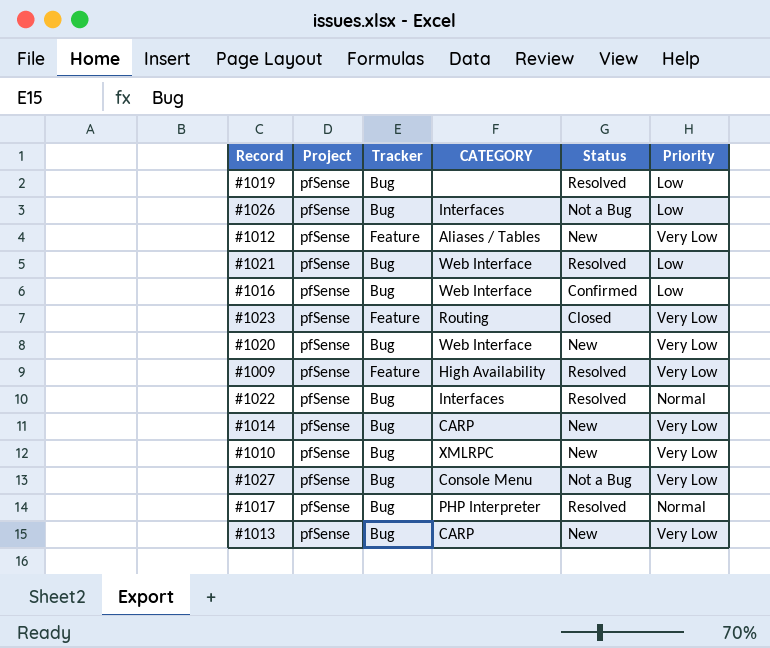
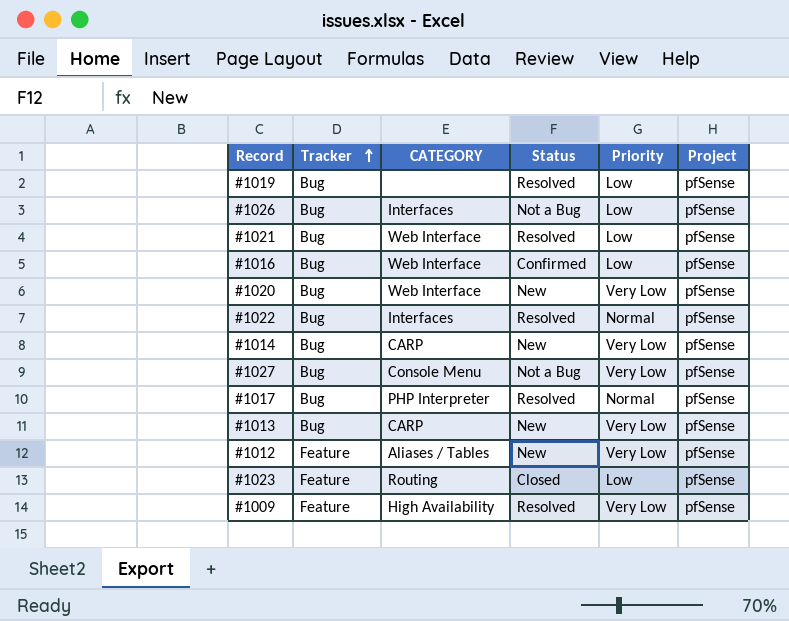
row order: none -> Tracker ascending
column Project | position: 2 -> 6
row #1010: pfSense | Bug | XMLRPC | New | Very Low -> none
#1023 | Priority: Very Low -> Low

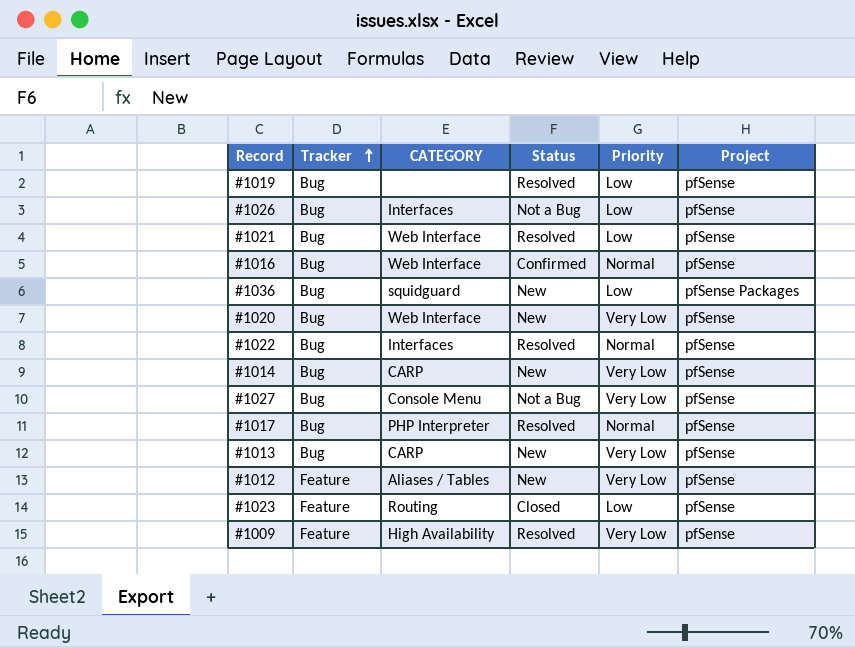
#1016 | Priority: Low -> Normal
row #1036: none -> Bug | squidguard | New | Low | pfSense Packages

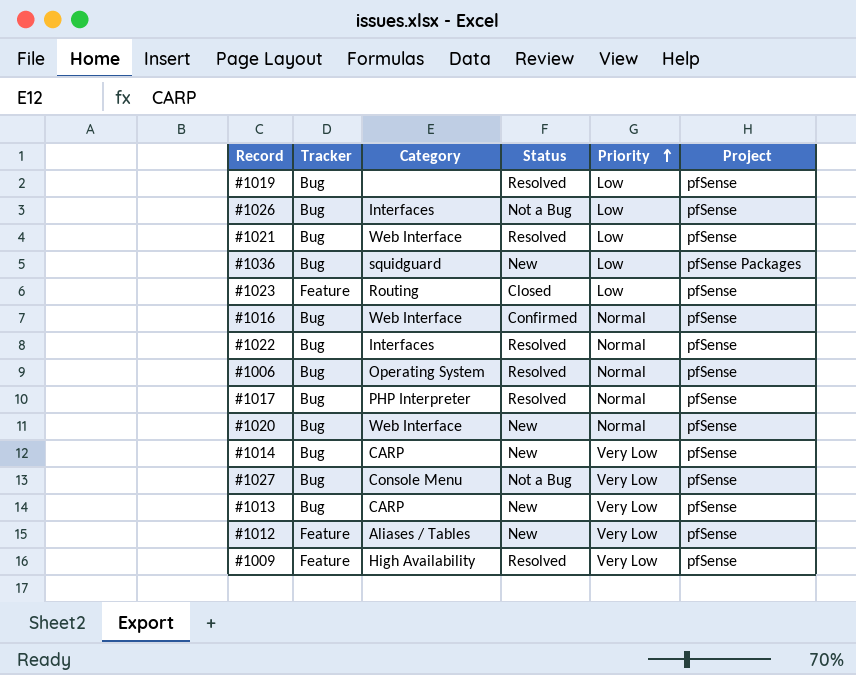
row order: Tracker ascending -> Priority ascending
column name: CATEGORY -> Category
row #1006: none -> Bug | Operating System | Resolved | Normal | pfSense
#1020 | Priority: Very Low -> Normal

